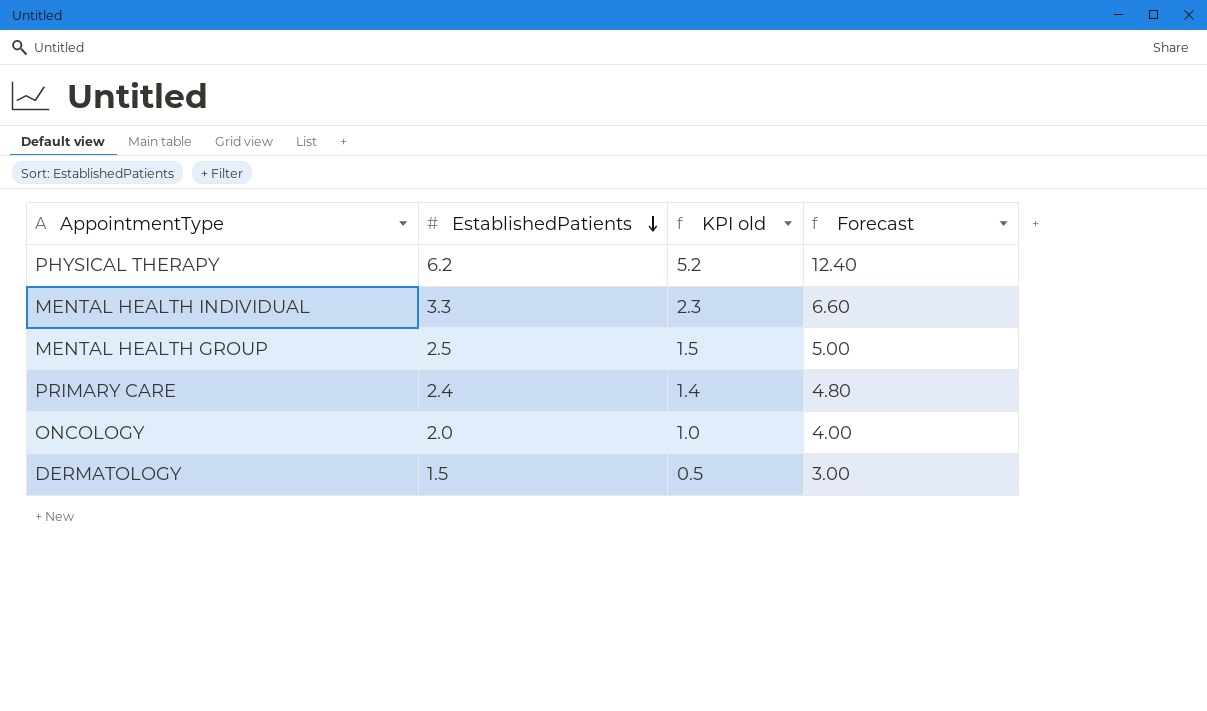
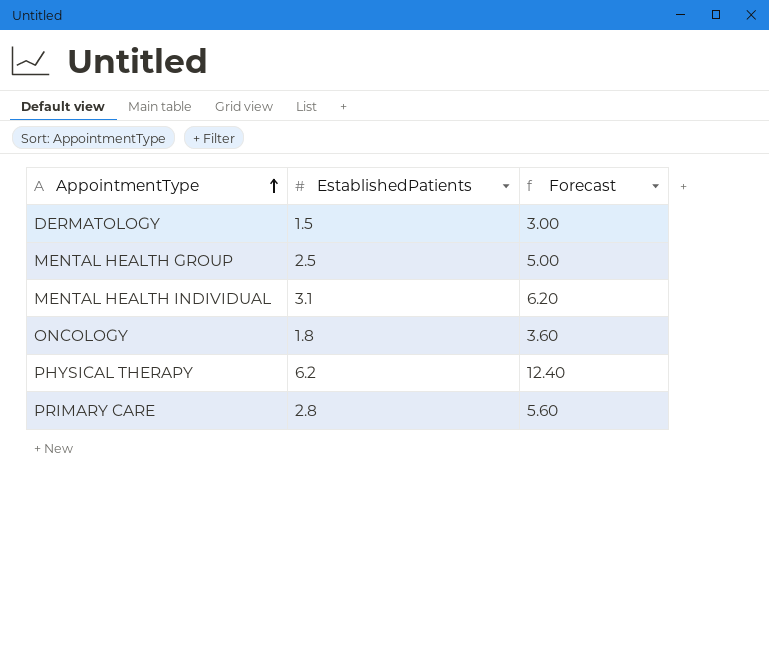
row order: EstablishedPatients descending -> AppointmentType ascending
column KPI old | formula: [EstablishedPatients] - 1 -> none
MENTAL HEALTH INDIVIDUAL | EstablishedPatients: 3.3 -> 3.1
MENTAL HEALTH INDIVIDUAL | Forecast: 6.60 -> 6.20
ONCOLOGY | EstablishedPatients: 2.0 -> 1.8
ONCOLOGY | Forecast: 4.00 -> 3.60
PRIMARY CARE | EstablishedPatients: 2.4 -> 2.8
PRIMARY CARE | Forecast: 4.80 -> 5.60

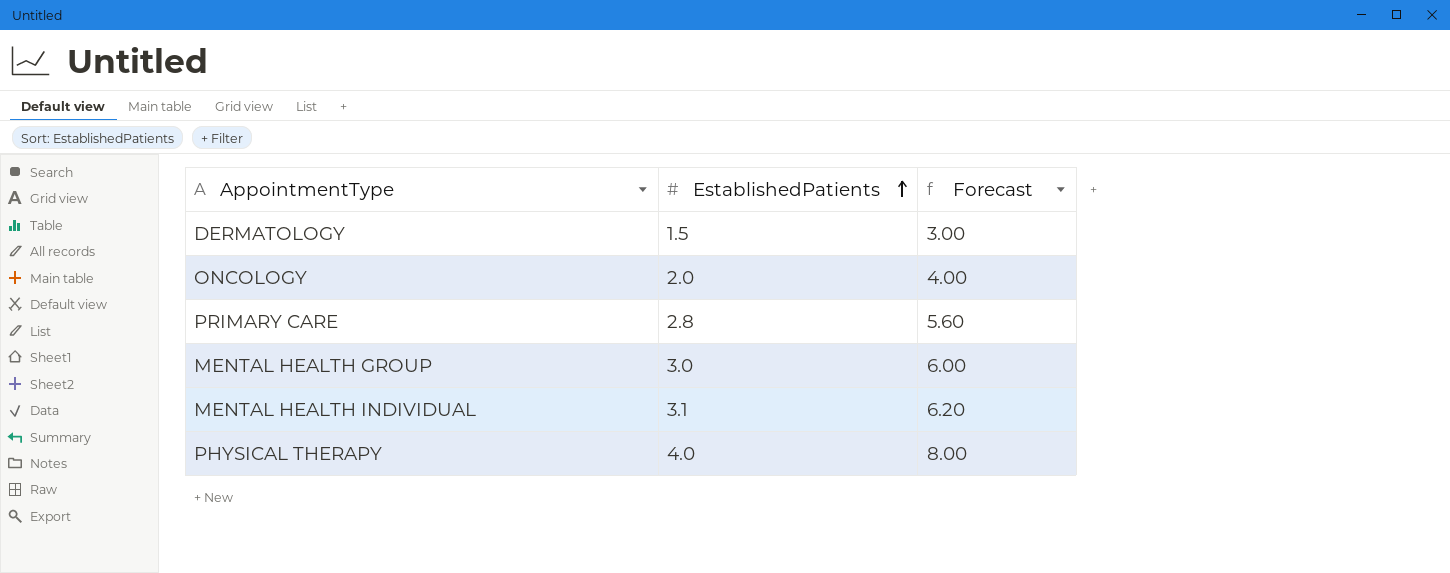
row order: AppointmentType ascending -> EstablishedPatients ascending
ONCOLOGY | EstablishedPatients: 1.8 -> 2.0
ONCOLOGY | Forecast: 3.60 -> 4.00
MENTAL HEALTH GROUP | EstablishedPatients: 2.5 -> 3.0
MENTAL HEALTH GROUP | Forecast: 5.00 -> 6.00
PHYSICAL THERAPY | EstablishedPatients: 6.2 -> 4.0
PHYSICAL THERAPY | Forecast: 12.40 -> 8.00

